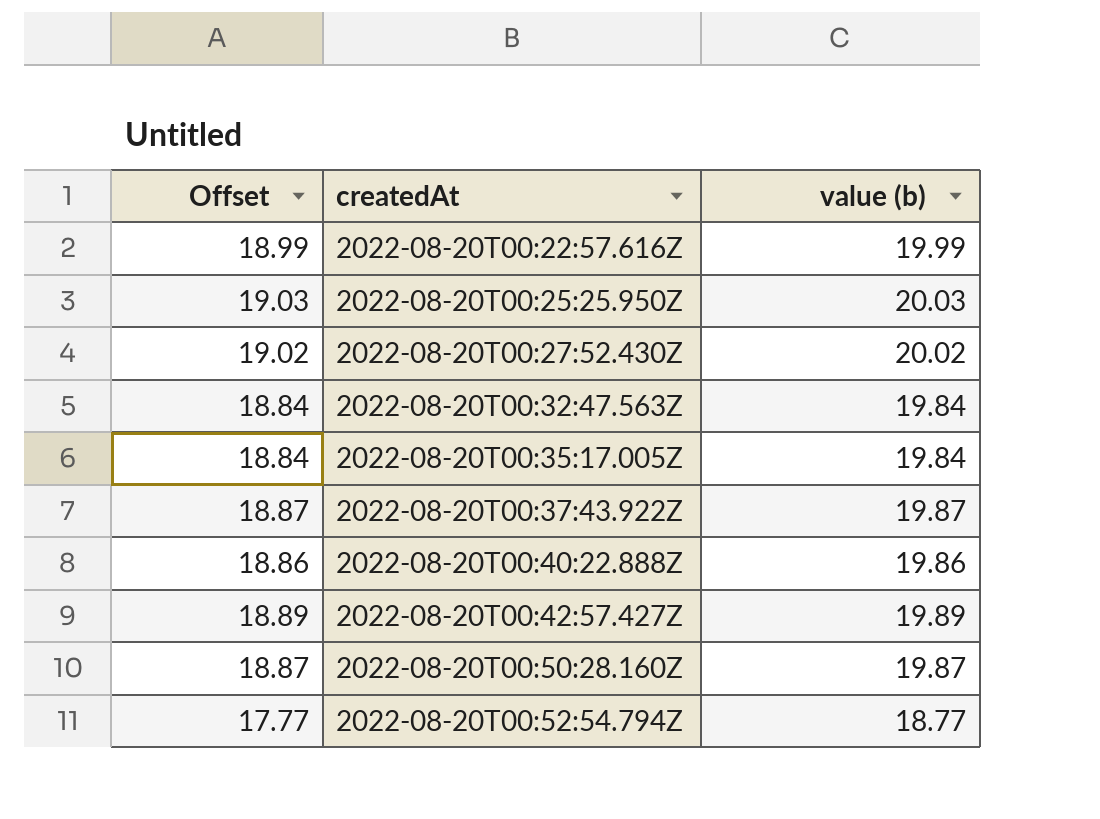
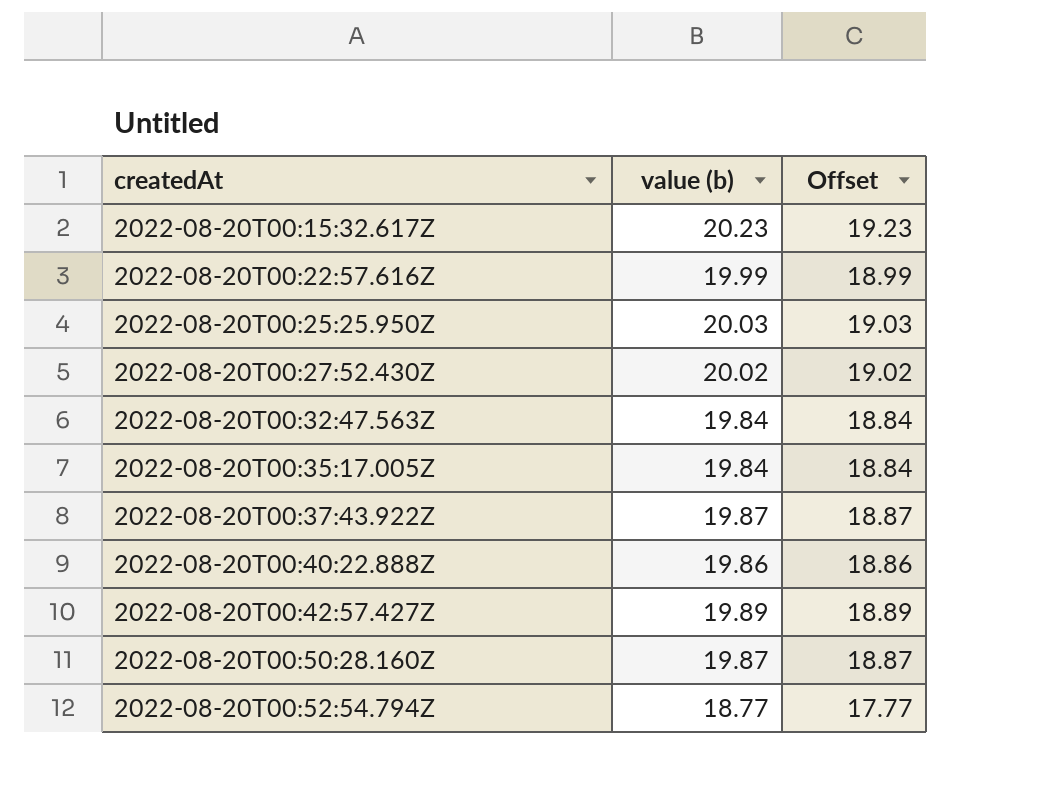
column Offset | position: 1 -> 3
row 2022-08-20T00:15:32.617Z: none -> 20.23 | 19.23

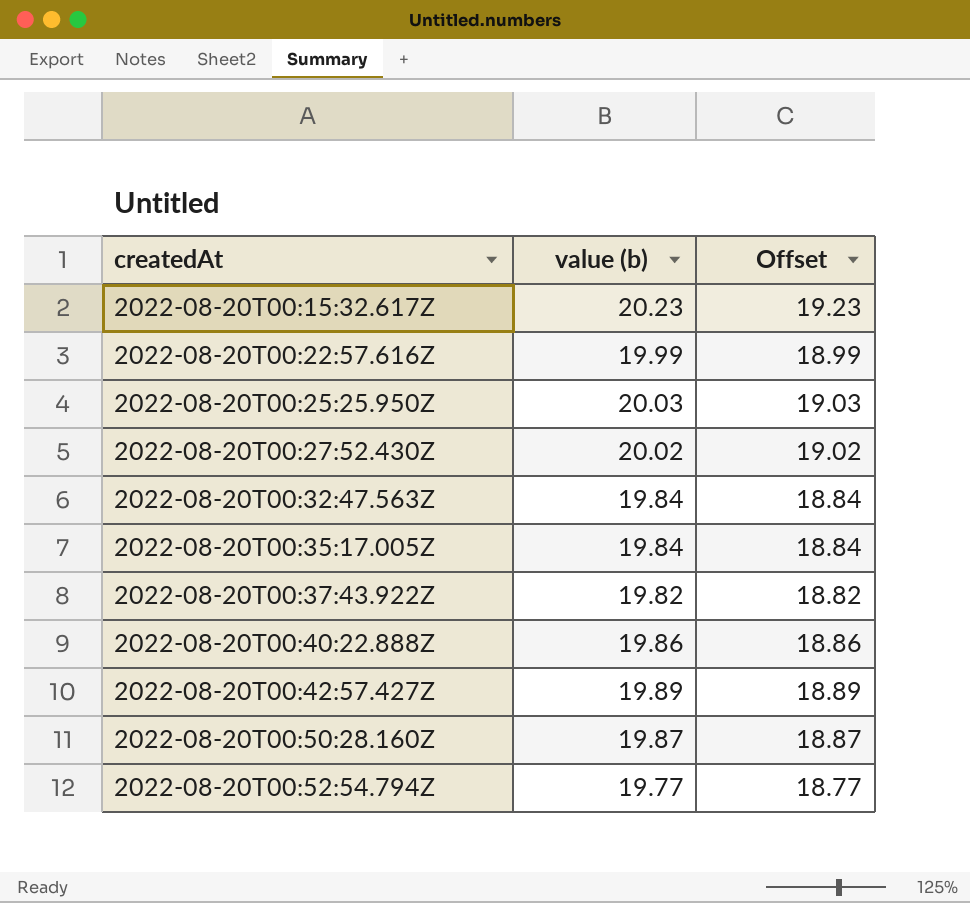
2022-08-20T00:37:43.922Z | value (b): 19.87 -> 19.82
2022-08-20T00:37:43.922Z | Offset: 18.87 -> 18.82
2022-08-20T00:52:54.794Z | value (b): 18.77 -> 19.77
2022-08-20T00:52:54.794Z | Offset: 17.77 -> 18.77

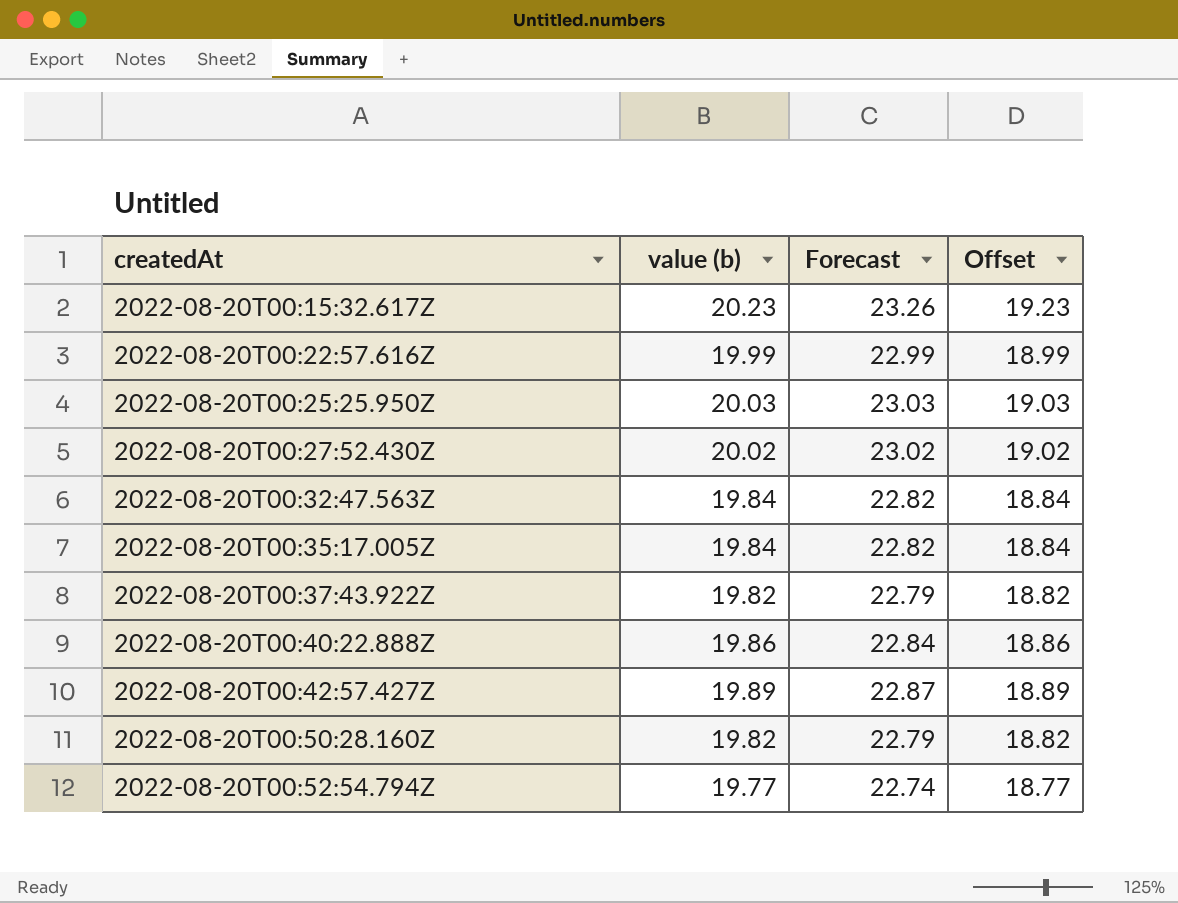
column Forecast | formula: none -> [value (b)] * 1.15
2022-08-20T00:50:28.160Z | value (b): 19.87 -> 19.82
2022-08-20T00:50:28.160Z | Offset: 18.87 -> 18.82

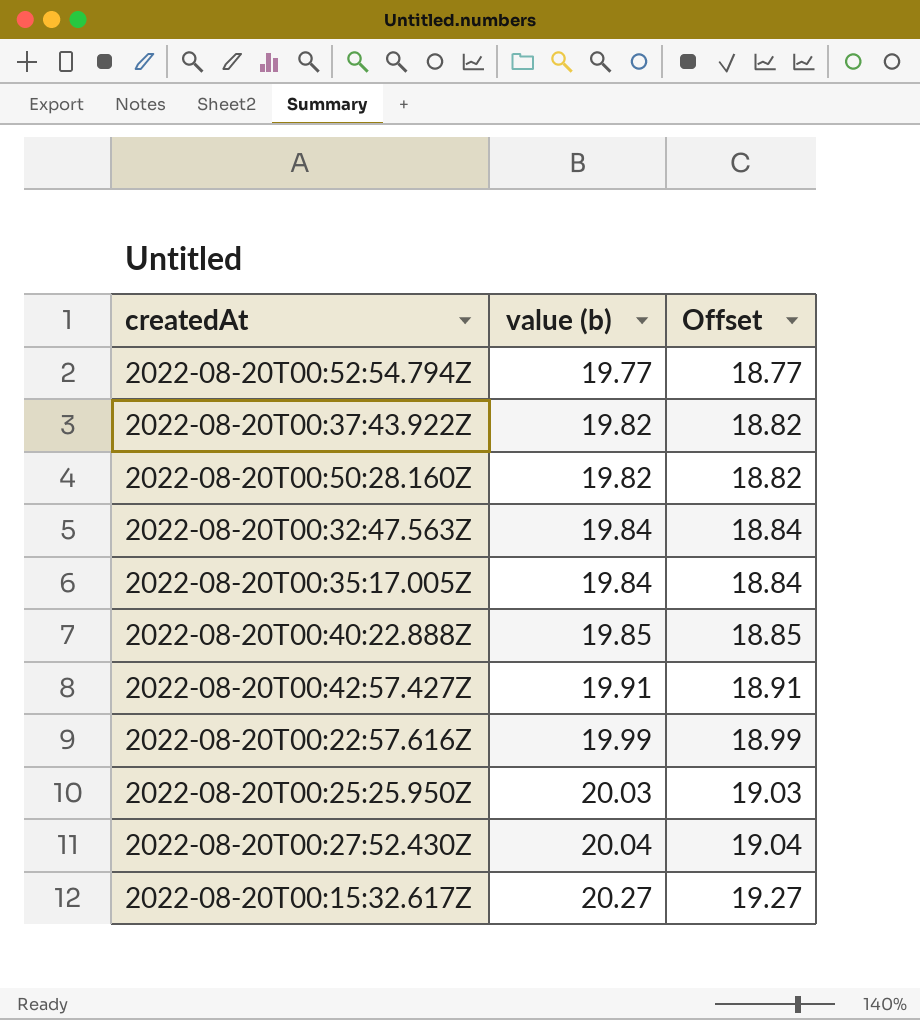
row order: createdAt ascending -> value (b) ascending
column Forecast | formula: [value (b)] * 1.15 -> none
2022-08-20T00:40:22.888Z | value (b): 19.86 -> 19.85
2022-08-20T00:40:22.888Z | Offset: 18.86 -> 18.85
2022-08-20T00:42:57.427Z | value (b): 19.89 -> 19.91
2022-08-20T00:42:57.427Z | Offset: 18.89 -> 18.91
2022-08-20T00:27:52.430Z | value (b): 20.02 -> 20.04
2022-08-20T00:27:52.430Z | Offset: 19.02 -> 19.04
2022-08-20T00:15:32.617Z | value (b): 20.23 -> 20.27
2022-08-20T00:15:32.617Z | Offset: 19.23 -> 19.27

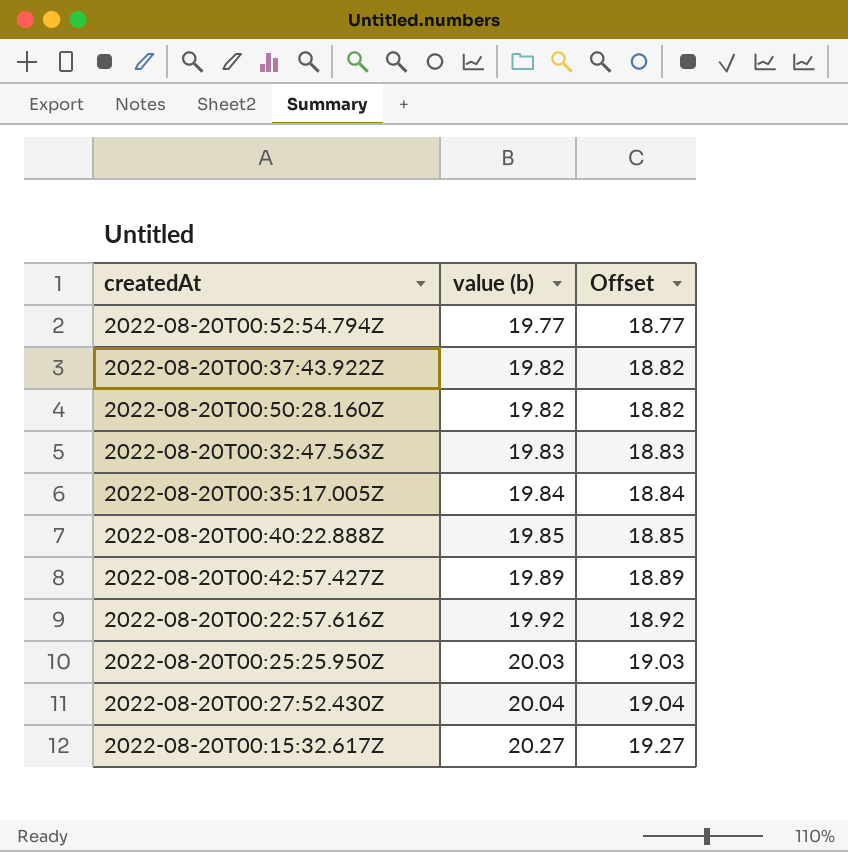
2022-08-20T00:32:47.563Z | value (b): 19.84 -> 19.83
2022-08-20T00:32:47.563Z | Offset: 18.84 -> 18.83
2022-08-20T00:42:57.427Z | value (b): 19.91 -> 19.89
2022-08-20T00:42:57.427Z | Offset: 18.91 -> 18.89
2022-08-20T00:22:57.616Z | value (b): 19.99 -> 19.92
2022-08-20T00:22:57.616Z | Offset: 18.99 -> 18.92

